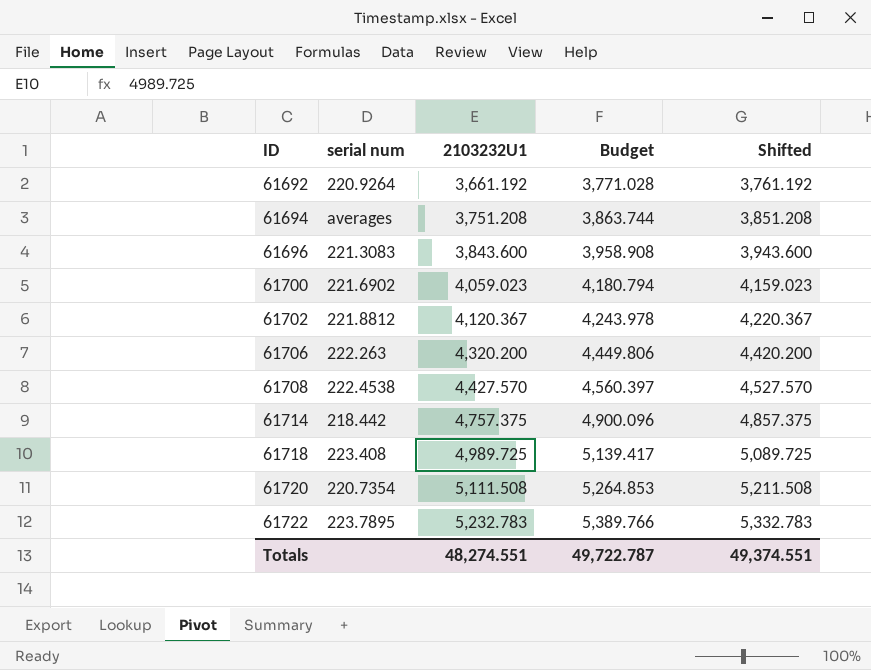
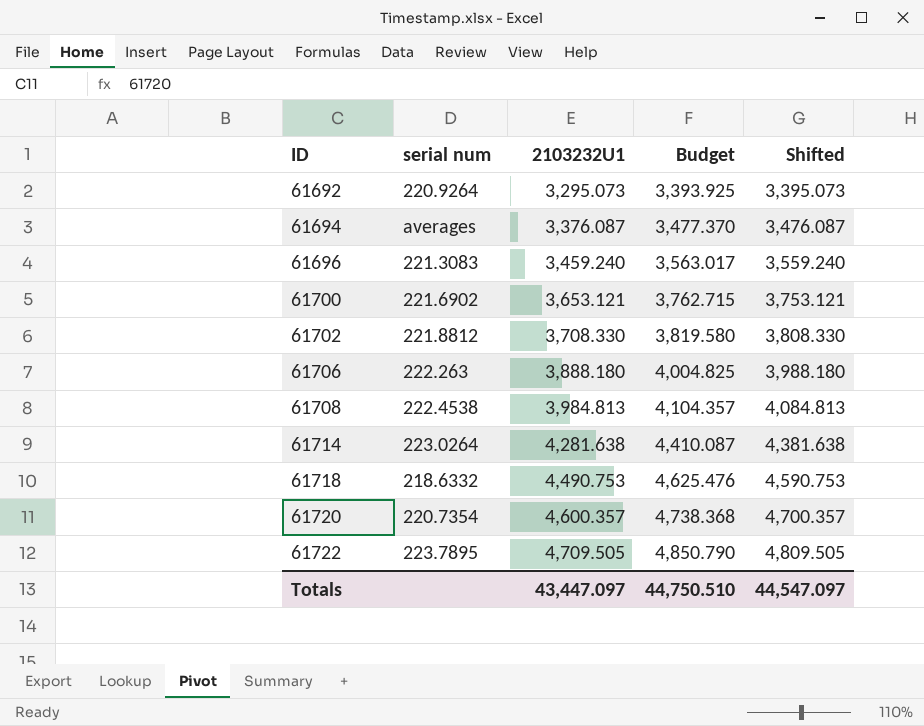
61692 | 2103232U1: 3,661.192 -> 3,295.073
61692 | Budget: 3,771.028 -> 3,393.925
61692 | Shifted: 3,761.192 -> 3,395.073
61694 | 2103232U1: 3,751.208 -> 3,376.087
61694 | Budget: 3,863.744 -> 3,477.370
61694 | Shifted: 3,851.208 -> 3,476.087
61696 | 2103232U1: 3,843.600 -> 3,459.240
61696 | Budget: 3,958.908 -> 3,563.017
61696 | Shifted: 3,943.600 -> 3,559.240
61700 | 2103232U1: 4,059.023 -> 3,653.121
61700 | Budget: 4,180.794 -> 3,762.715
61700 | Shifted: 4,159.023 -> 3,753.121
61702 | 2103232U1: 4,120.367 -> 3,708.330
61702 | Budget: 4,243.978 -> 3,819.580
61702 | Shifted: 4,220.367 -> 3,808.330
61706 | 2103232U1: 4,320.200 -> 3,888.180
61706 | Budget: 4,449.806 -> 4,004.825
61706 | Shifted: 4,420.200 -> 3,988.180
61708 | 2103232U1: 4,427.570 -> 3,984.813
61708 | Budget: 4,560.397 -> 4,104.357
61708 | Shifted: 4,527.570 -> 4,084.813
61714 | serial num: 218.442 -> 223.0264
61714 | 2103232U1: 4,757.375 -> 4,281.638
61714 | Budget: 4,900.096 -> 4,410.087
61714 | Shifted: 4,857.375 -> 4,381.638
61718 | serial num: 223.408 -> 218.6332
61718 | 2103232U1: 4,989.725 -> 4,490.753
61718 | Budget: 5,139.417 -> 4,625.476
61718 | Shifted: 5,089.725 -> 4,590.753
61720 | 2103232U1: 5,111.508 -> 4,600.357
61720 | Budget: 5,264.853 -> 4,738.368
61720 | Shifted: 5,211.508 -> 4,700.357
61722 | 2103232U1: 5,232.783 -> 4,709.505
61722 | Budget: 5,389.766 -> 4,850.790
61722 | Shifted: 5,332.783 -> 4,809.505
Totals | 2103232U1: 48,274.551 -> 43,447.097
Totals | Budget: 49,722.787 -> 44,750.510
Totals | Shifted: 49,374.551 -> 44,547.097

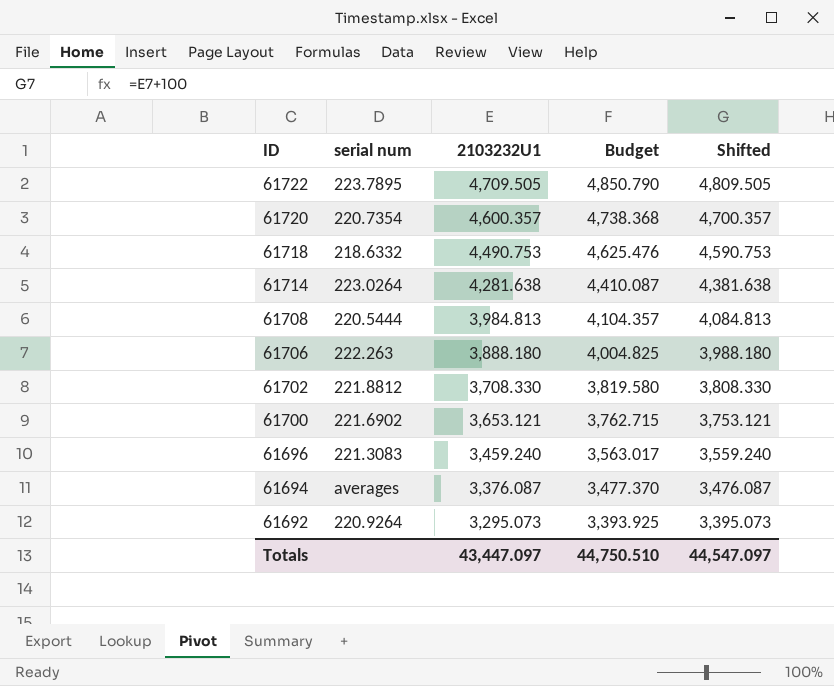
row order: ID ascending -> ID descending
61708 | serial num: 222.4538 -> 220.5444

